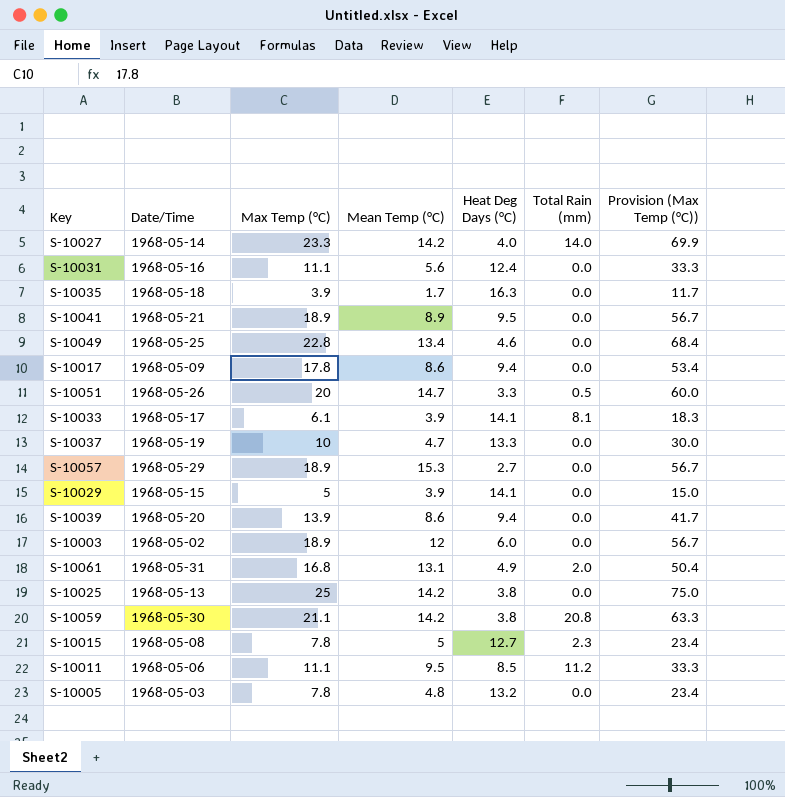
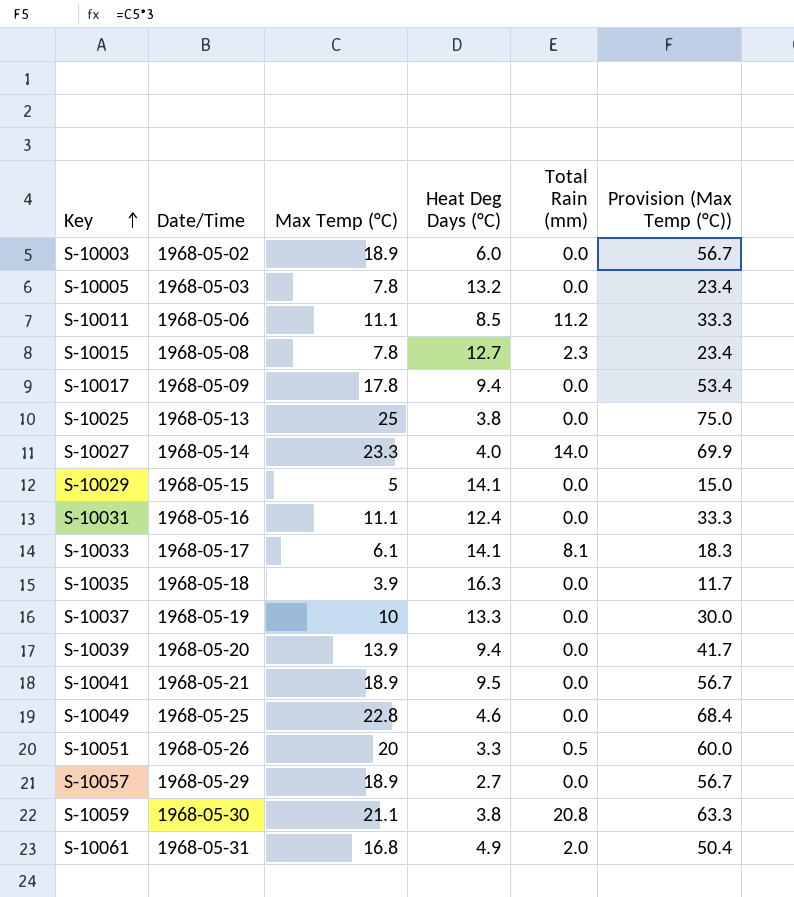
row order: none -> Key ascending
column Mean Temp (°C) | position: 4 -> none

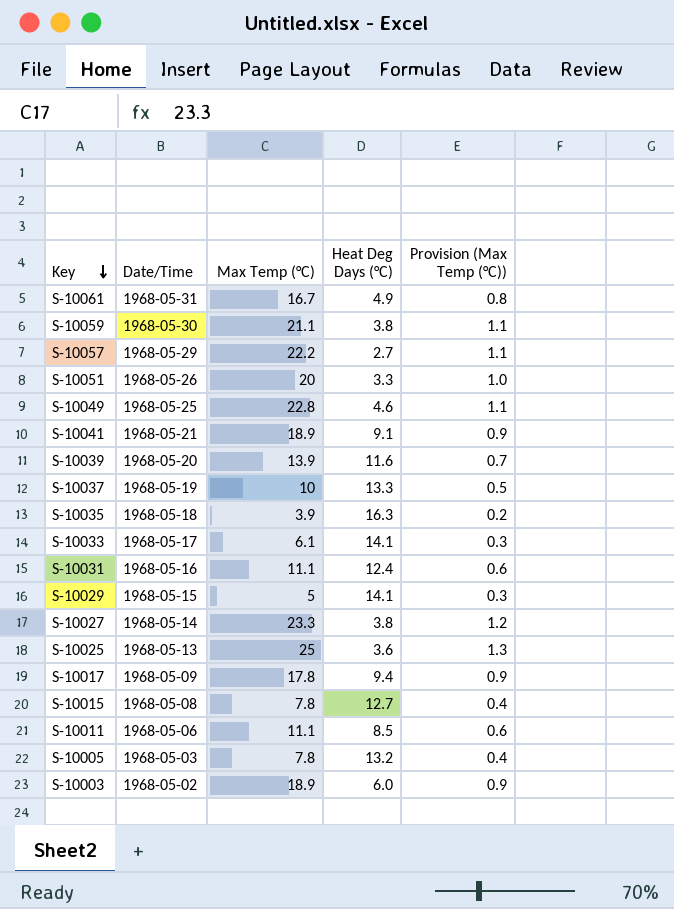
row order: Key ascending -> Key descending
column Total Rain (mm) | position: 5 -> none
column Provision (Max Temp (°C)) | formula: [Max Temp (°C)] * 3 -> [Max Temp (°C)] * 0.05
S-10061 | Max Temp (°C): 16.8 -> 16.7
S-10057 | Max Temp (°C): 18.9 -> 22.2
S-10041 | Heat Deg Days (°C): 9.5 -> 9.1
S-10039 | Heat Deg Days (°C): 9.4 -> 11.6
S-10027 | Heat Deg Days (°C): 4.0 -> 3.8
S-10025 | Heat Deg Days (°C): 3.8 -> 3.6

